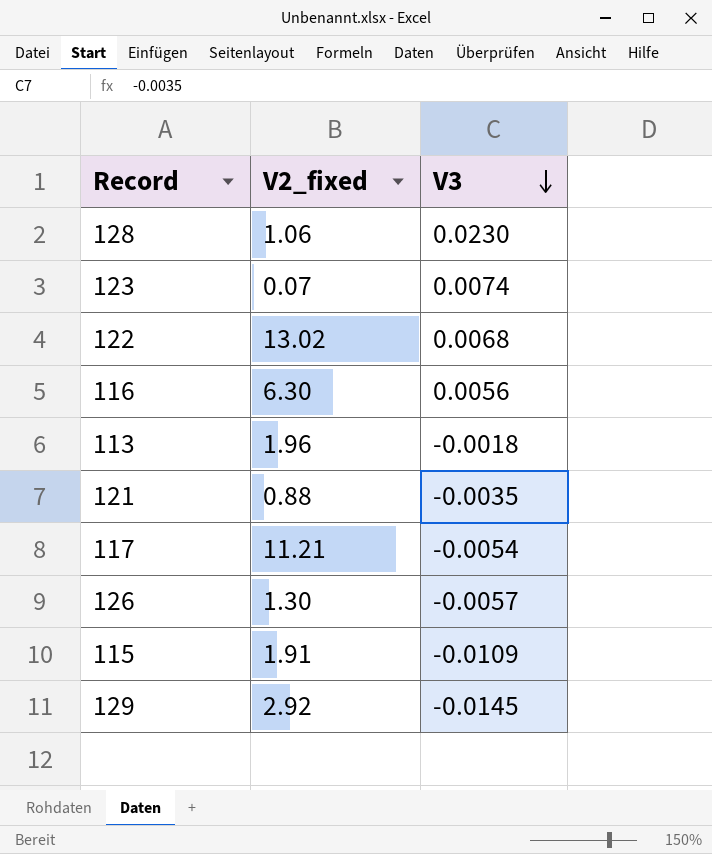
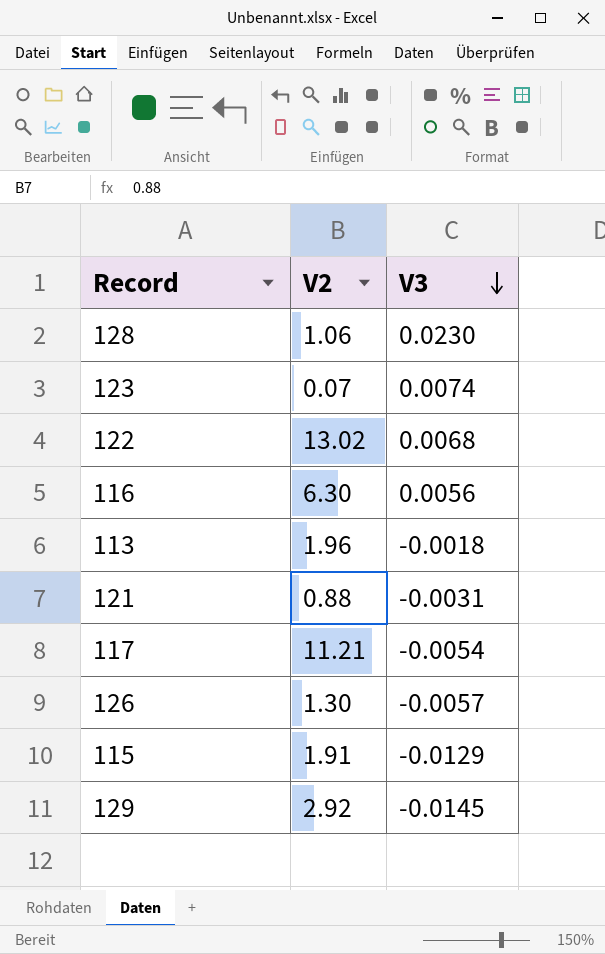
column name: V2_fixed -> V2
121 | V3: -0.0035 -> -0.0031
115 | V3: -0.0109 -> -0.0129

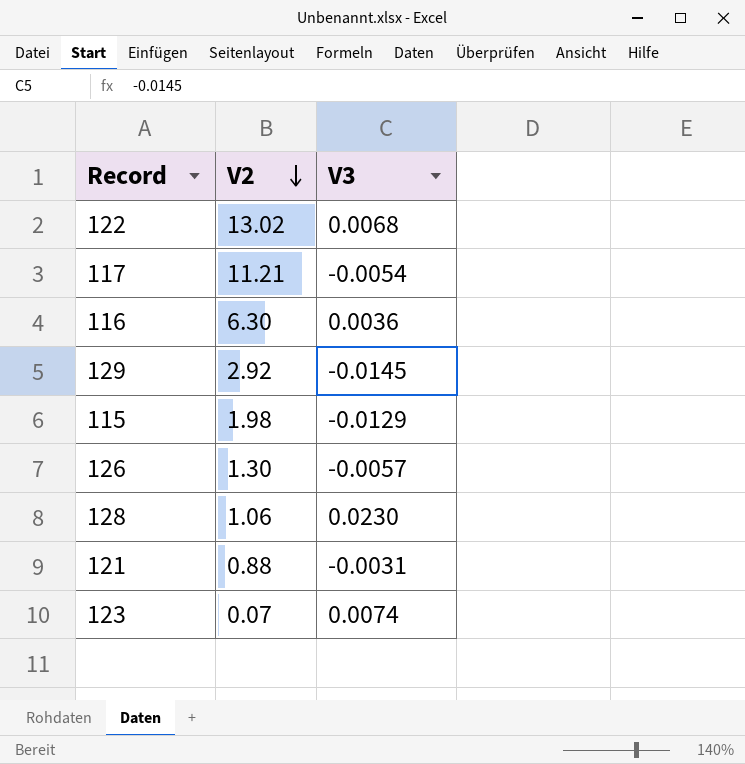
row order: V3 descending -> V2 descending
row 113: 1.96 | -0.0018 -> none
116 | V3: 0.0056 -> 0.0036
115 | V2: 1.91 -> 1.98

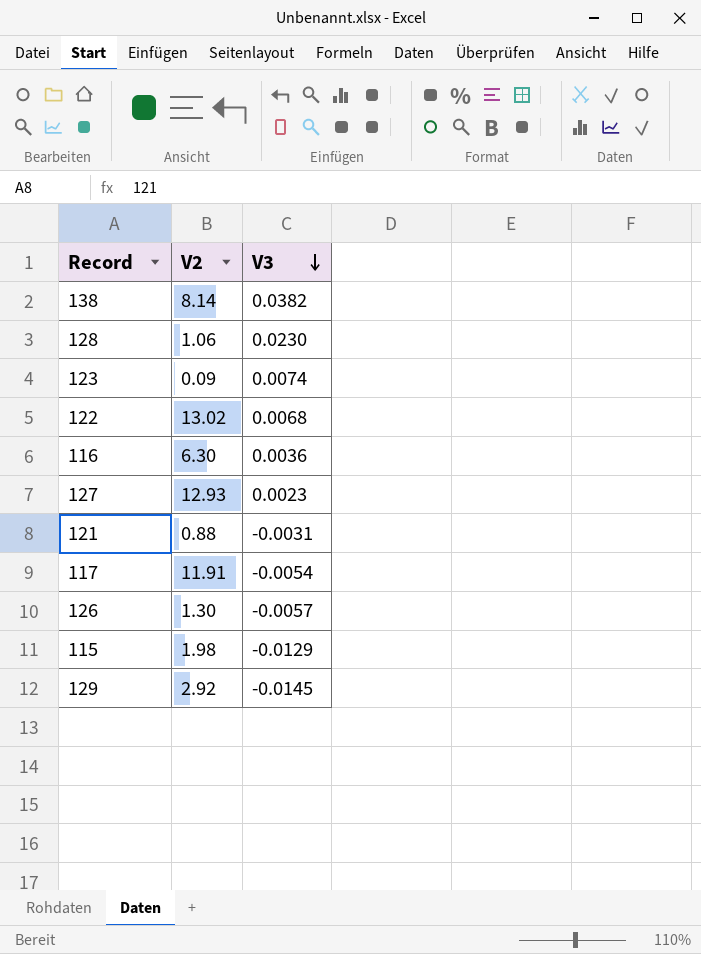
row order: V2 descending -> V3 descending
row 138: none -> 8.14 | 0.0382
123 | V2: 0.07 -> 0.09
row 127: none -> 12.93 | 0.0023
117 | V2: 11.21 -> 11.91

